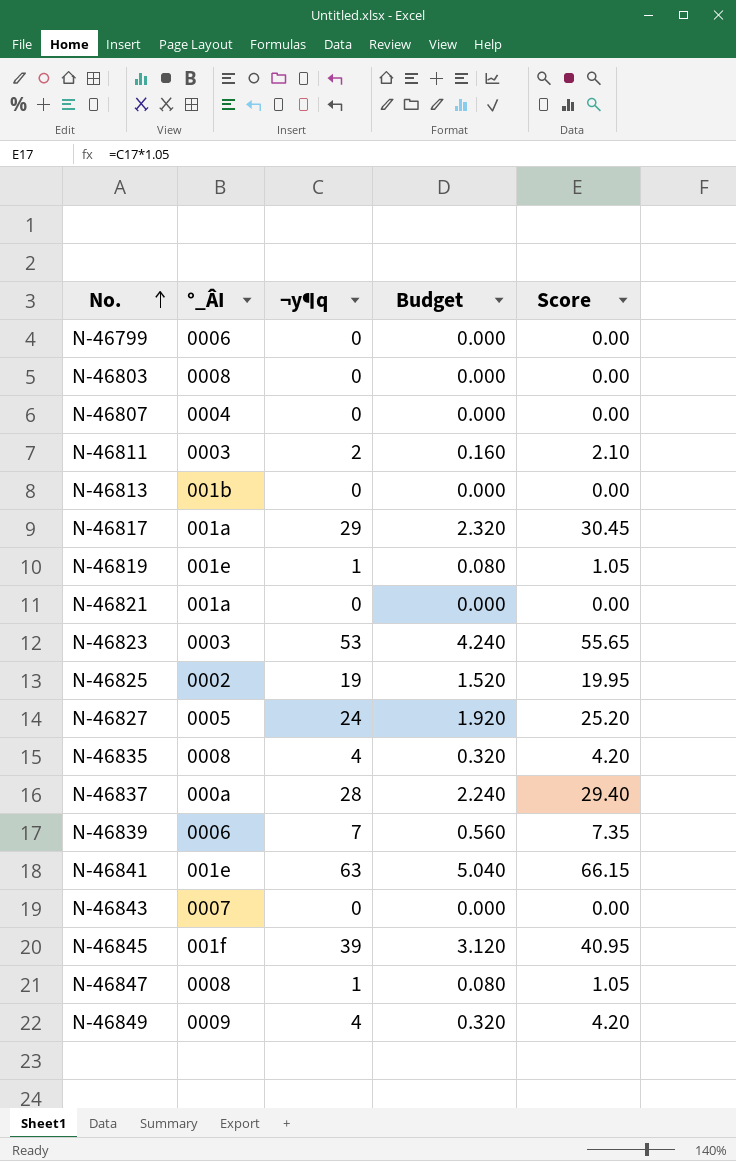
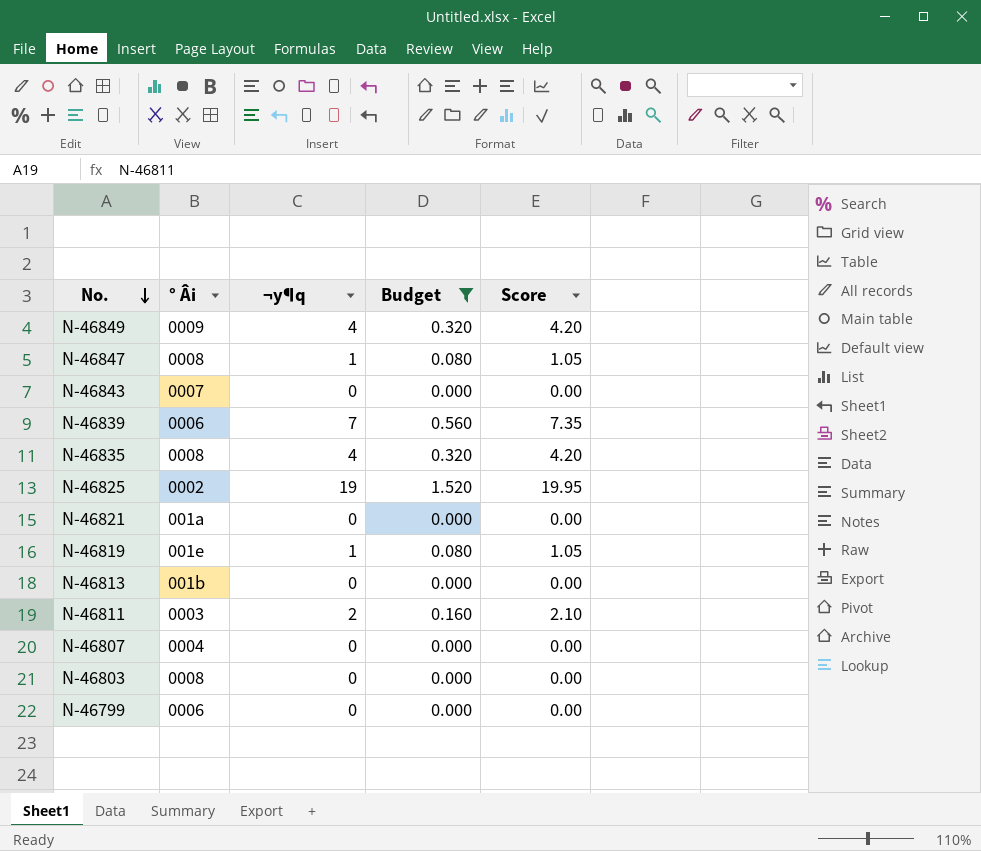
filter: none -> Budget <= 1.520
row order: No. ascending -> No. descending
column name: °_ÂI -> ° Âi

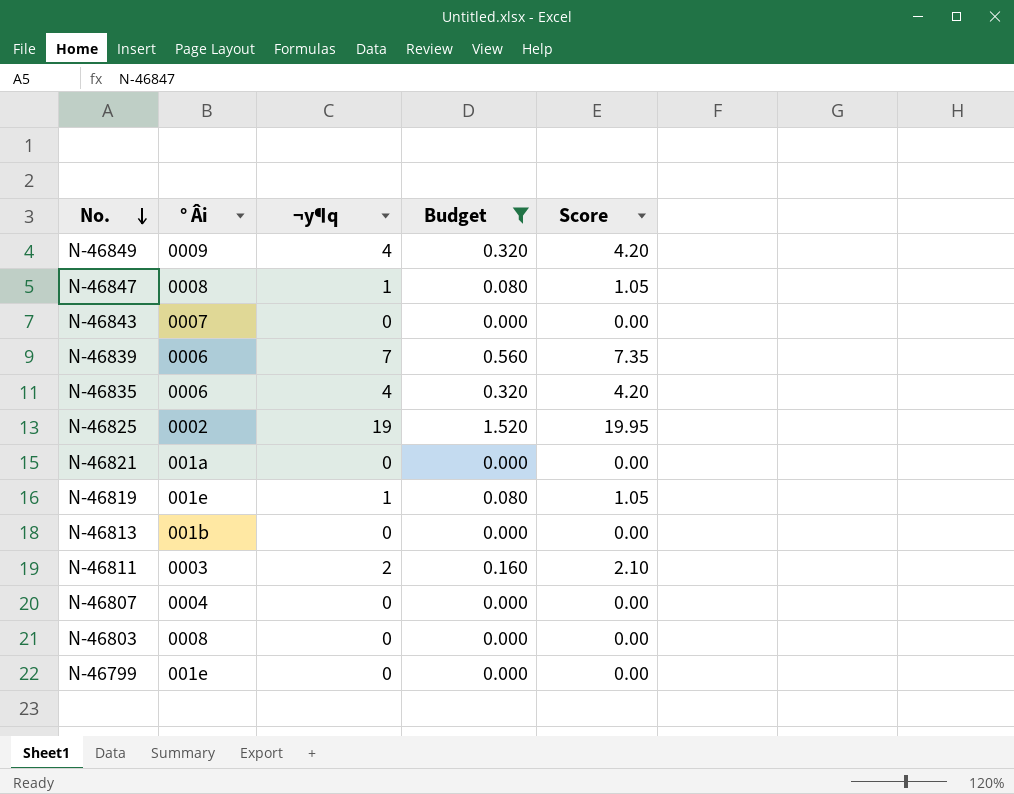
N-46835 | ° Âi: 0008 -> 0006
N-46799 | ° Âi: 0006 -> 001e

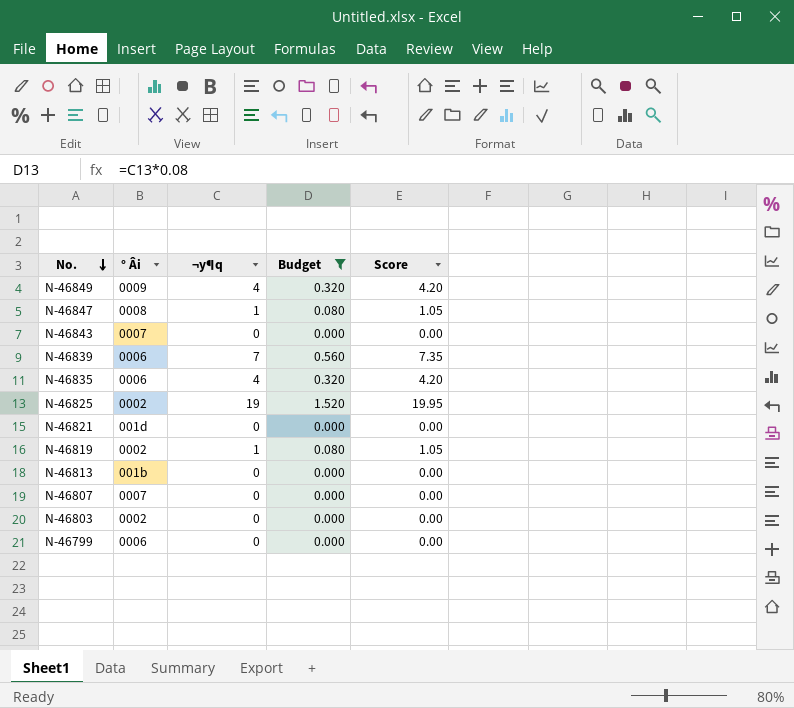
row N-46811: 0003 | 2 | 0.160 | 2.10 -> none
N-46821 | ° Âi: 001a -> 001d
N-46819 | ° Âi: 001e -> 0002
N-46807 | ° Âi: 0004 -> 0007
N-46803 | ° Âi: 0008 -> 0002
N-46799 | ° Âi: 001e -> 0006

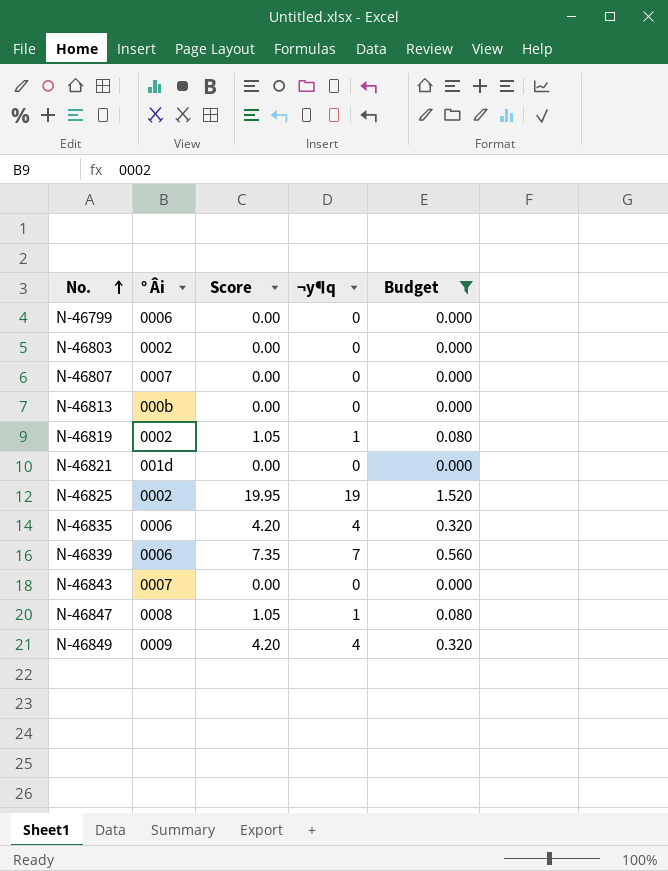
row order: No. descending -> No. ascending
column Score | position: 5 -> 3
N-46813 | ° Âi: 001b -> 000b

